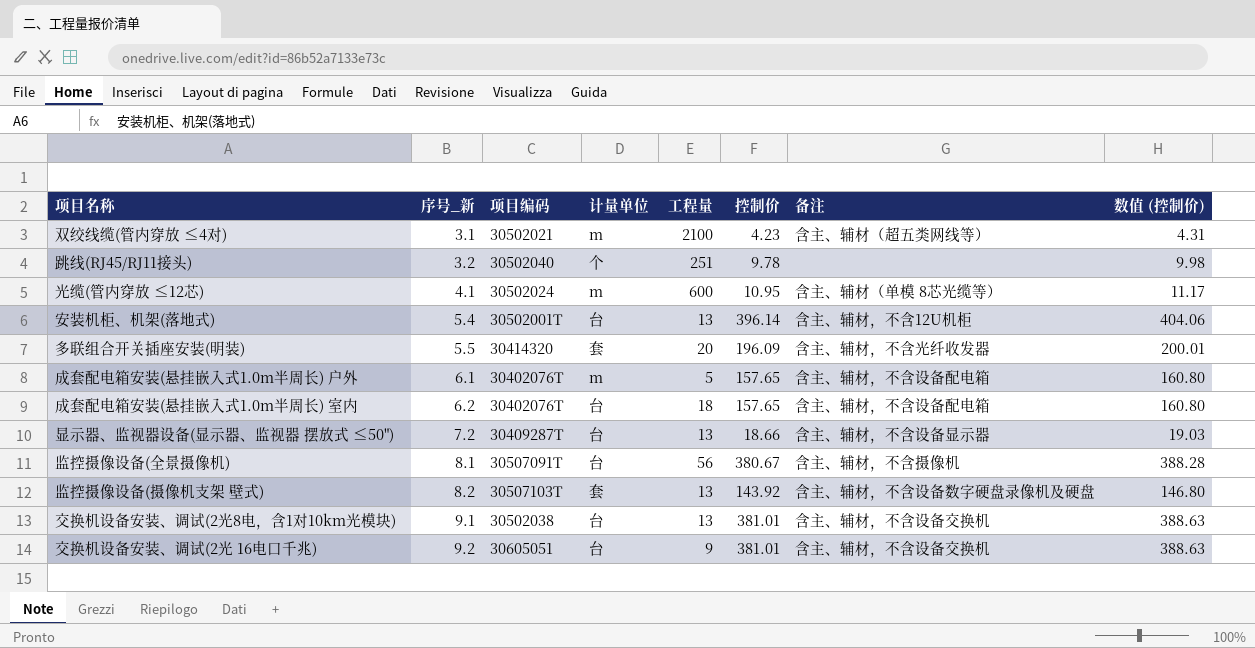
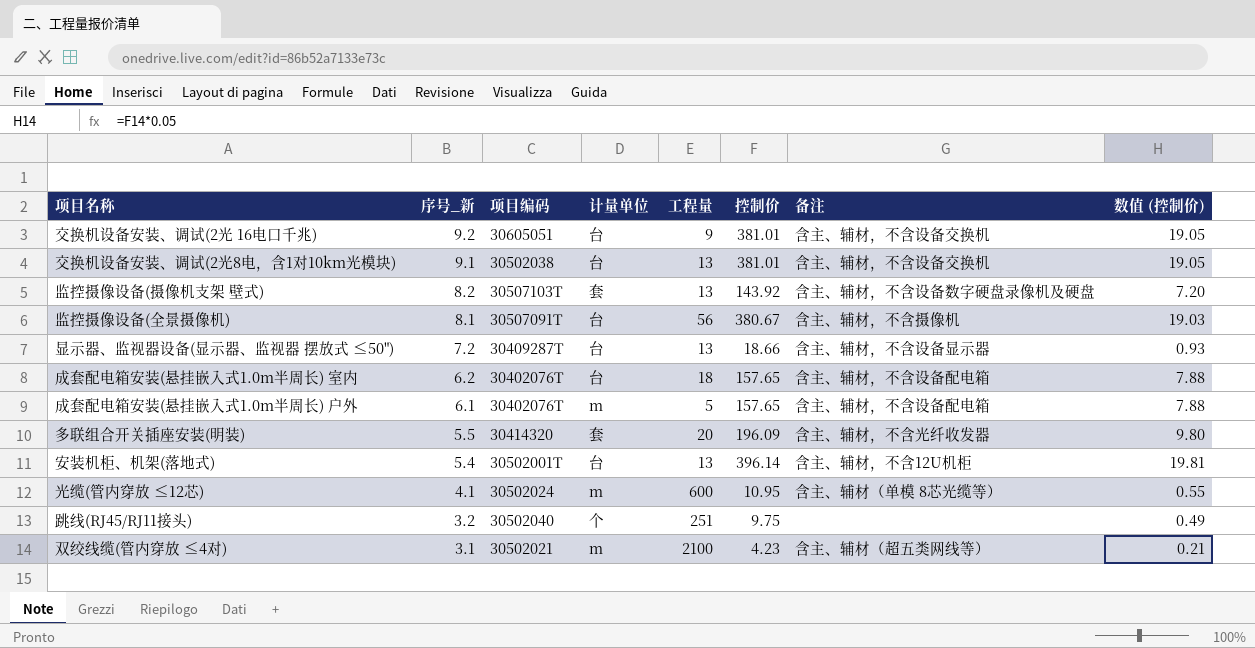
row order: 序号_新 ascending -> 序号_新 descending
column 数值 (控制价) | formula: [控制价] * 1.02 -> [控制价] * 0.05
跳线(RJ45/RJ11接头) | 控制价: 9.78 -> 9.75

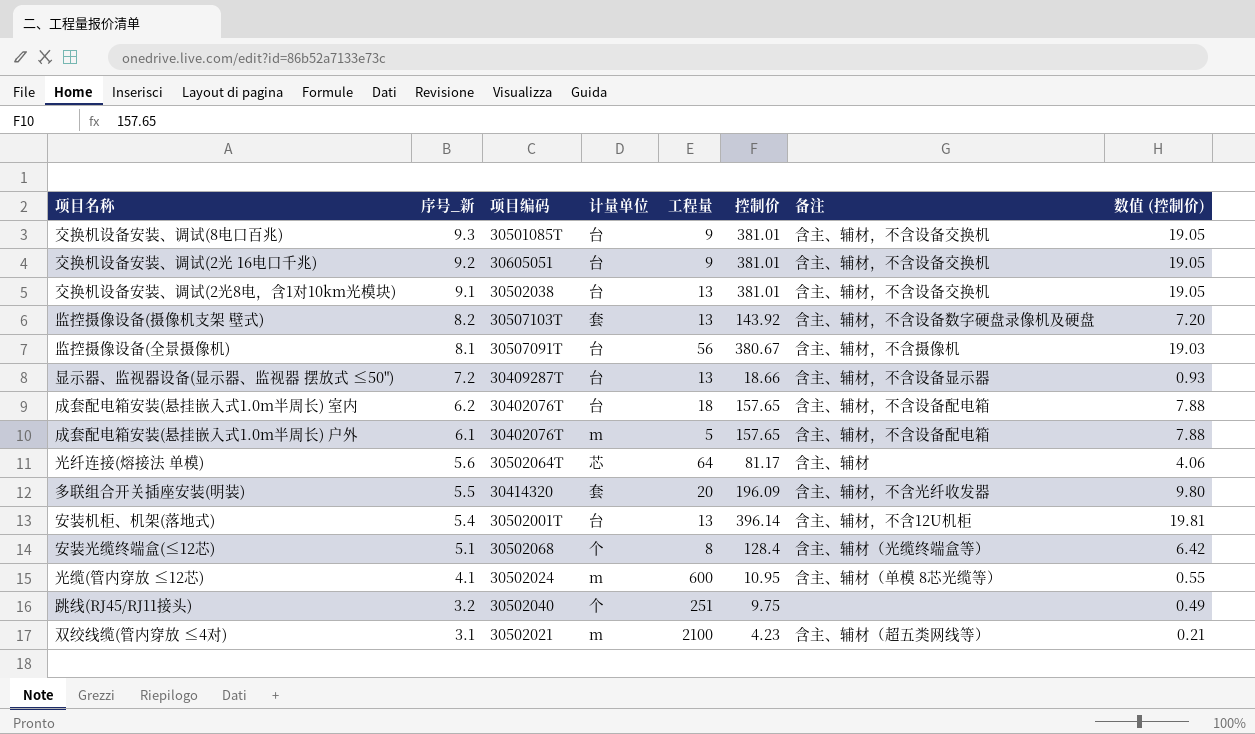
row 交换机设备安装、调试(8电口百兆): none -> 9.3 | 30501085T | 台 | 9 | 381.01 | 含主、辅材，不含设备交换机 | 19.05
row 光纤连接(熔接法 单模): none -> 5.6 | 30502064T | 芯 | 64 | 81.17 | 含主、辅材 | 4.06
row 安装光缆终端盒(≤12芯): none -> 5.1 | 30502068 | 个 | 8 | 128.4 | 含主、辅材（光缆终端盒等） | 6.42

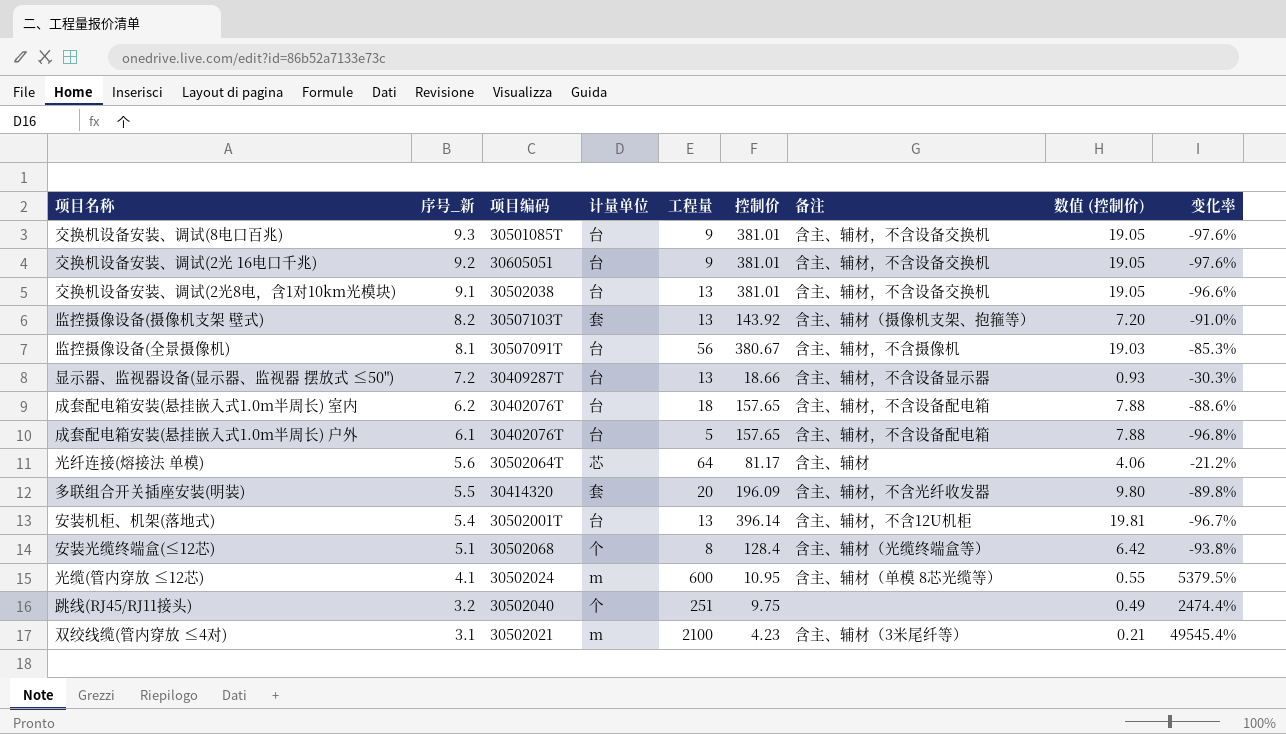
column 变化率 | formula: none -> ([工程量] - [控制价]) / [控制价]
监控摄像设备(摄像机支架 壁式) | 备注: 含主、辅材，不含设备数字硬盘录像机及硬盘 -> 含主、辅材（摄像机支架、抱箍等）
成套配电箱安装(悬挂嵌入式1.0m半周长) 户外 | 计量单位: m -> 台
双绞线缆(管内穿放 ≤4对) | 备注: 含主、辅材（超五类网线等） -> 含主、辅材（3米尾纤等）

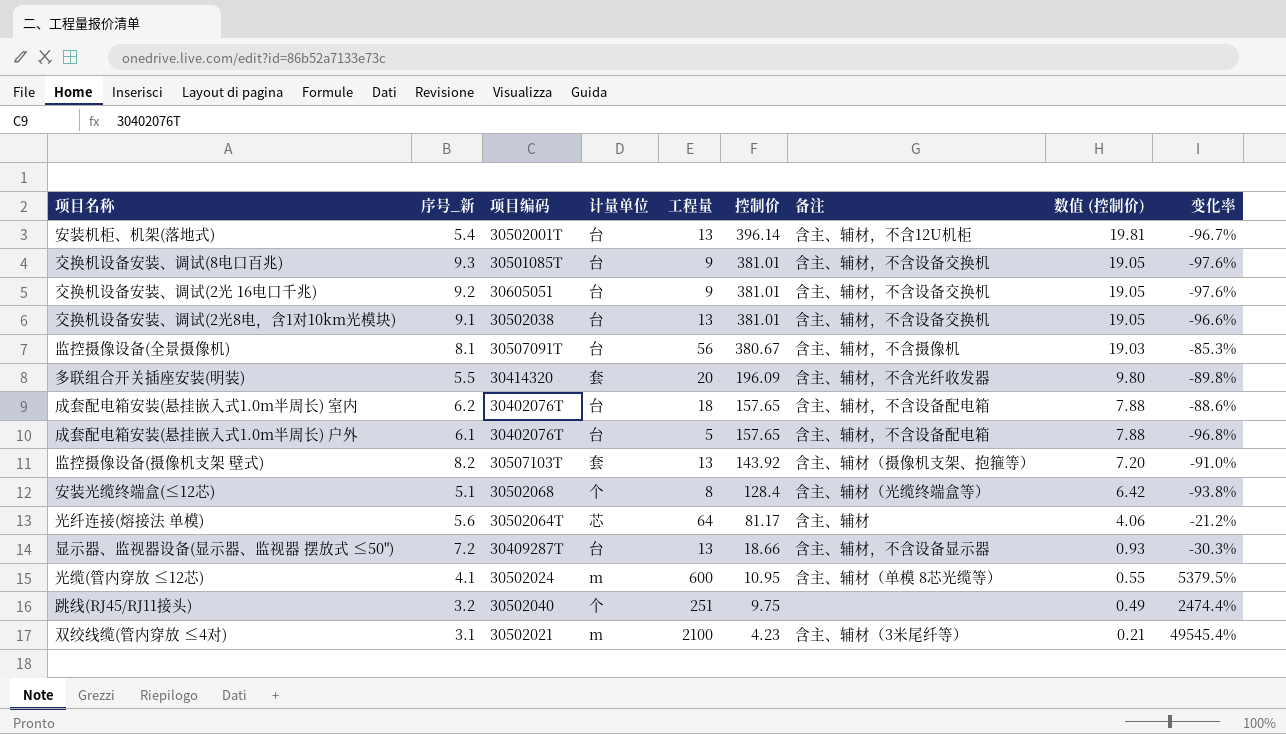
row order: 序号_新 descending -> 控制价 descending

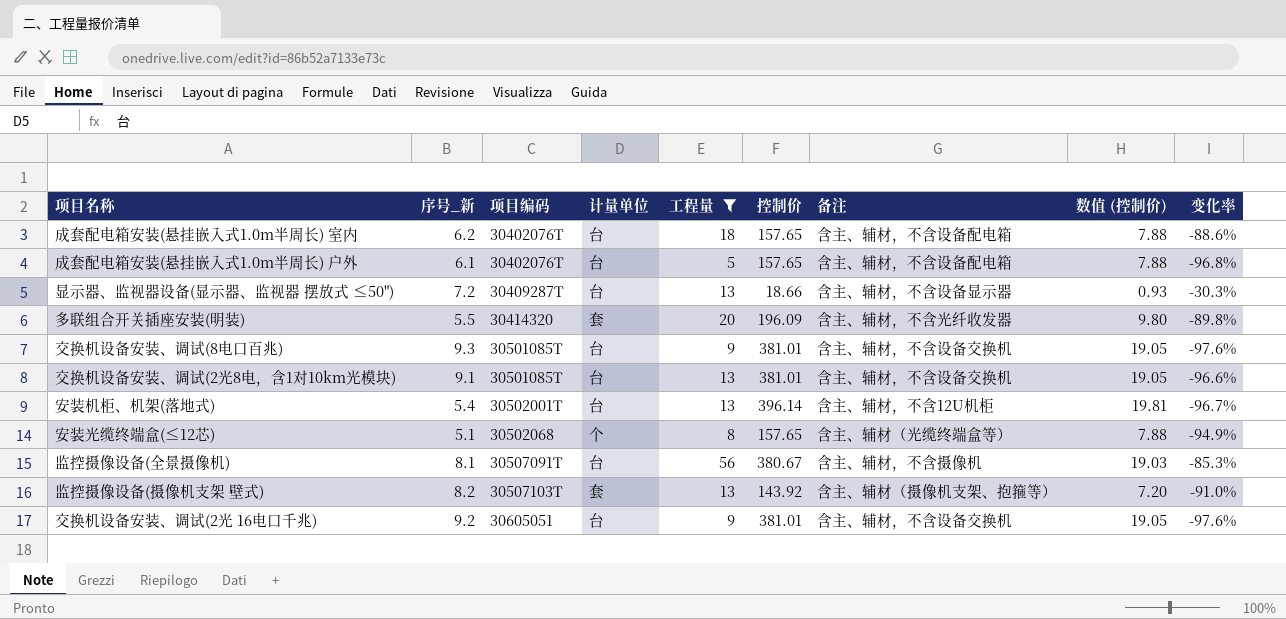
filter: none -> 工程量 <= 56
row order: 控制价 descending -> 项目编码 ascending
交换机设备安装、调试(2光8电，含1对10km光模块) | 项目编码: 30502038 -> 30501085T
安装光缆终端盒(≤12芯) | 控制价: 128.4 -> 157.65
安装光缆终端盒(≤12芯) | 数值 (控制价): 6.42 -> 7.88
安装光缆终端盒(≤12芯) | 变化率: -93.8% -> -94.9%

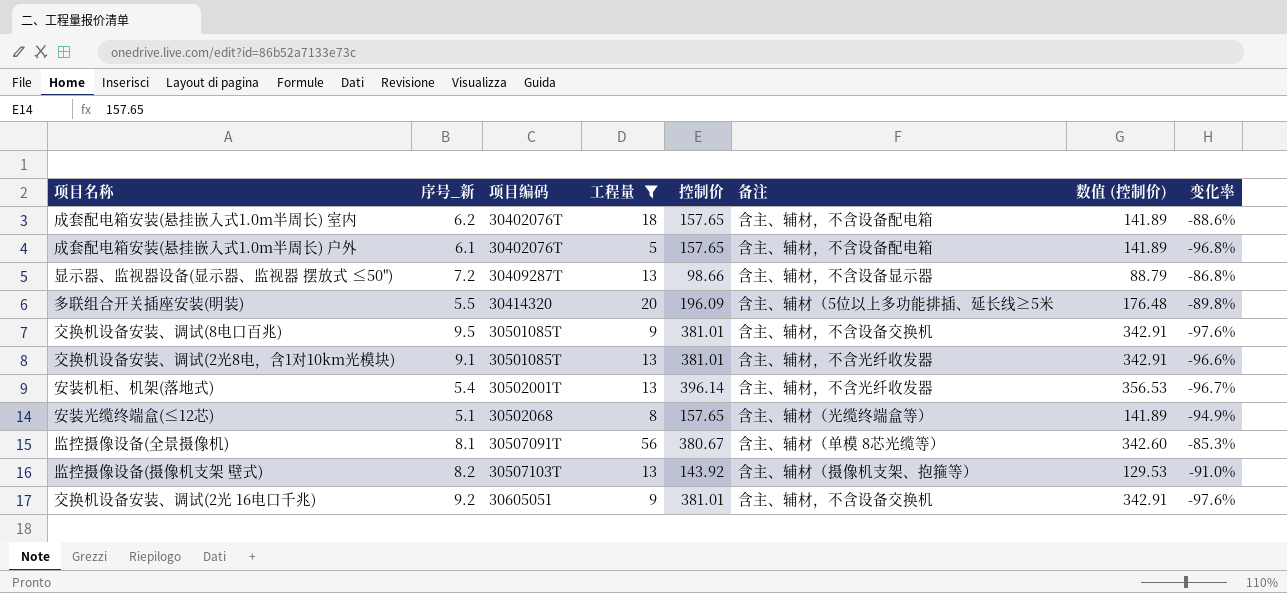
column 计量单位 | position: 4 -> none
column 数值 (控制价) | formula: [控制价] * 0.05 -> [控制价] * 0.9
显示器、监视器设备(显示器、监视器 摆放式 ≤50") | 控制价: 18.66 -> 98.66
显示器、监视器设备(显示器、监视器 摆放式 ≤50") | 变化率: -30.3% -> -86.8%
多联组合开关插座安装(明装) | 备注: 含主、辅材，不含光纤收发器 -> 含主、辅材（5位以上多功能排插、延长线≥5米
交换机设备安装、调试(8电口百兆) | 序号_新: 9.3 -> 9.5
交换机设备安装、调试(2光8电，含1对10km光模块) | 备注: 含主、辅材，不含设备交换机 -> 含主、辅材，不含光纤收发器
安装机柜、机架(落地式) | 备注: 含主、辅材，不含12U机柜 -> 含主、辅材，不含光纤收发器
监控摄像设备(全景摄像机) | 备注: 含主、辅材，不含摄像机 -> 含主、辅材（单模 8芯光缆等）

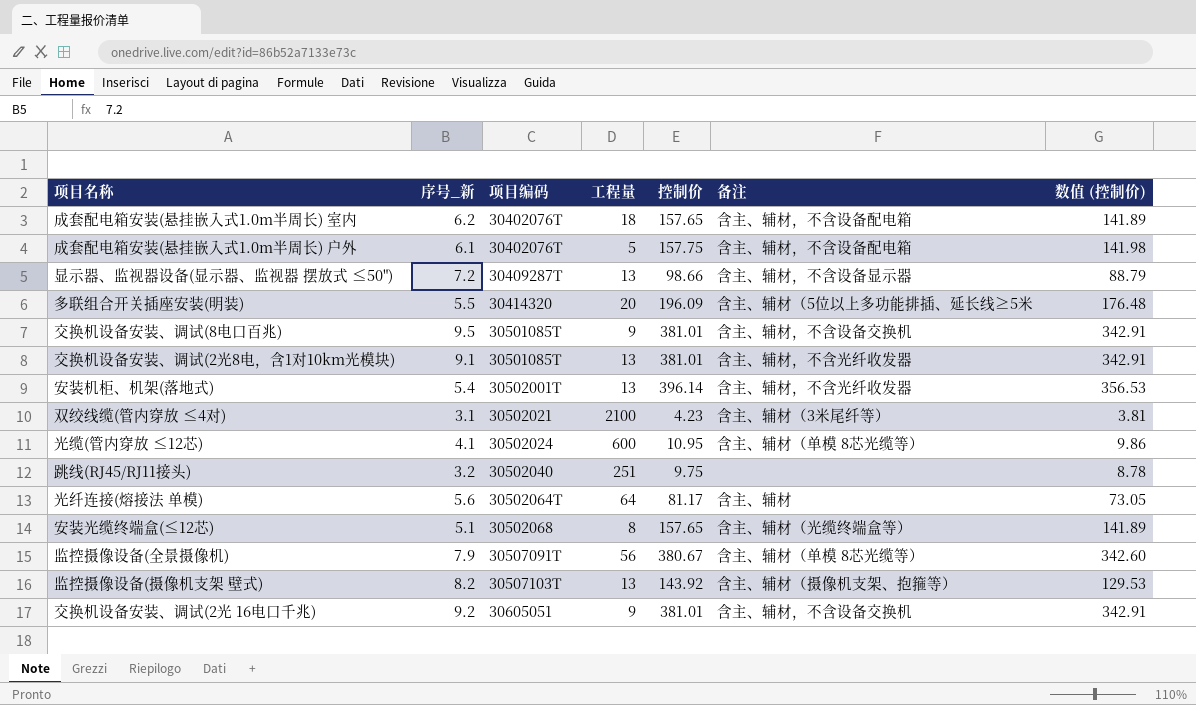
filter: 工程量 <= 56 -> none
column 变化率 | formula: ([工程量] - [控制价]) / [控制价] -> none
成套配电箱安装(悬挂嵌入式1.0m半周长) 户外 | 控制价: 157.65 -> 157.75
成套配电箱安装(悬挂嵌入式1.0m半周长) 户外 | 数值 (控制价): 141.89 -> 141.98
监控摄像设备(全景摄像机) | 序号_新: 8.1 -> 7.9

